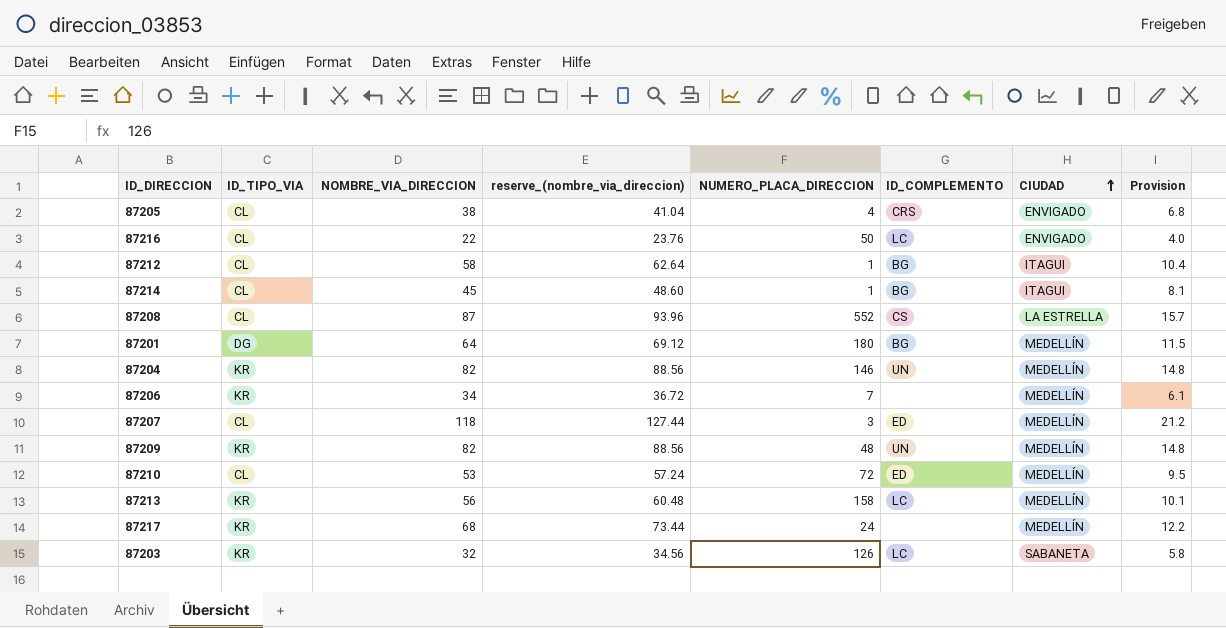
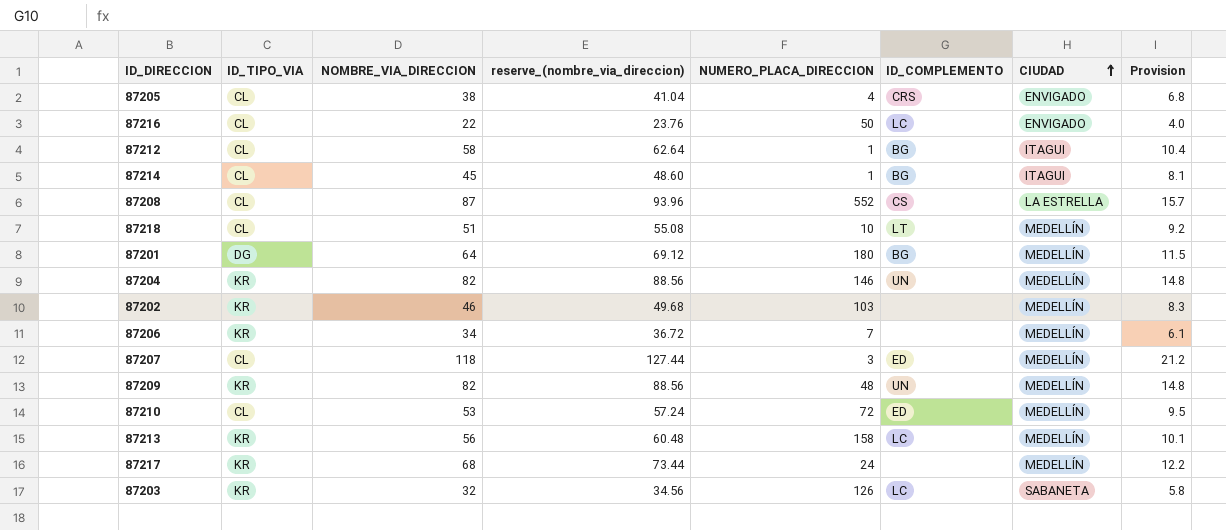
row 87218: none -> CL | 51 | 55.08 | 10 | LT | MEDELLÍN | 9.2
row 87202: none -> KR | 46 | 49.68 | 103 | none | MEDELLÍN | 8.3

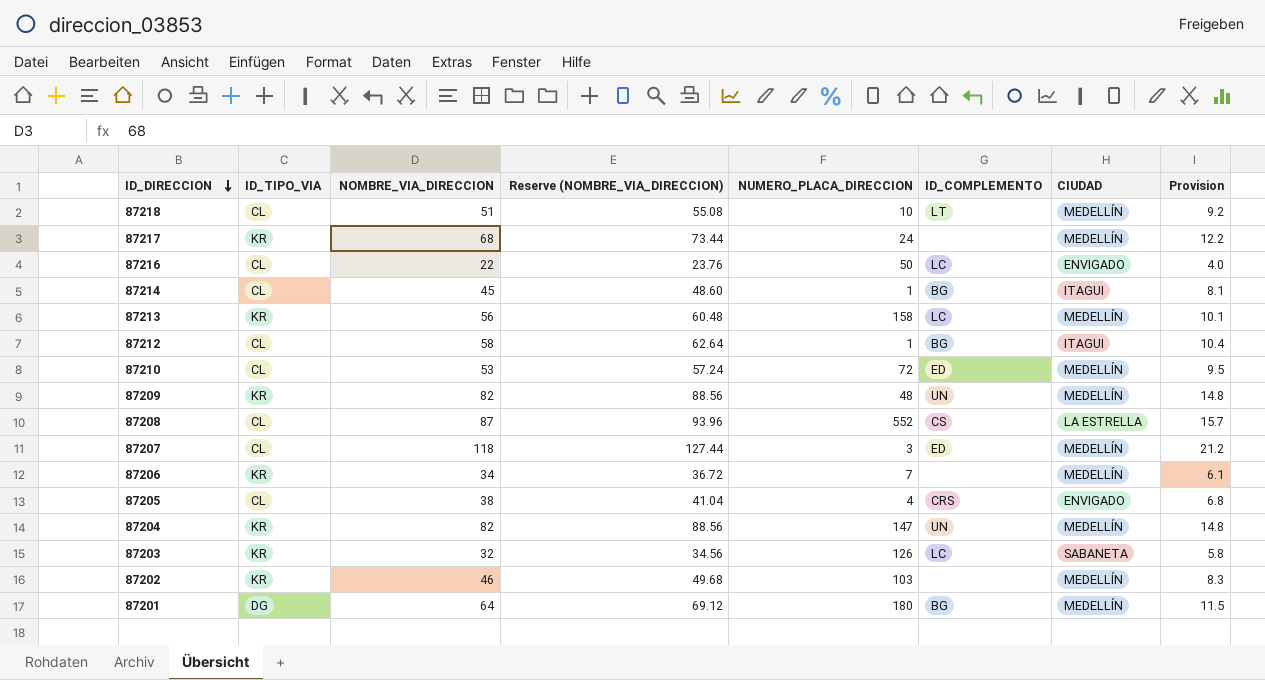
row order: CIUDAD ascending -> ID_DIRECCION descending
column name: reserve_(nombre_via_direccion) -> Reserve (NOMBRE_VIA_DIRECCION)
87204 | NUMERO_PLACA_DIRECCION: 146 -> 147

